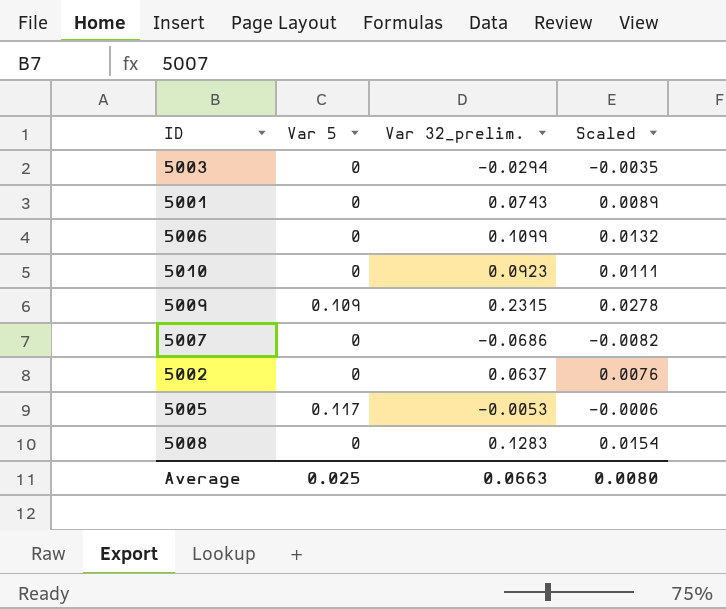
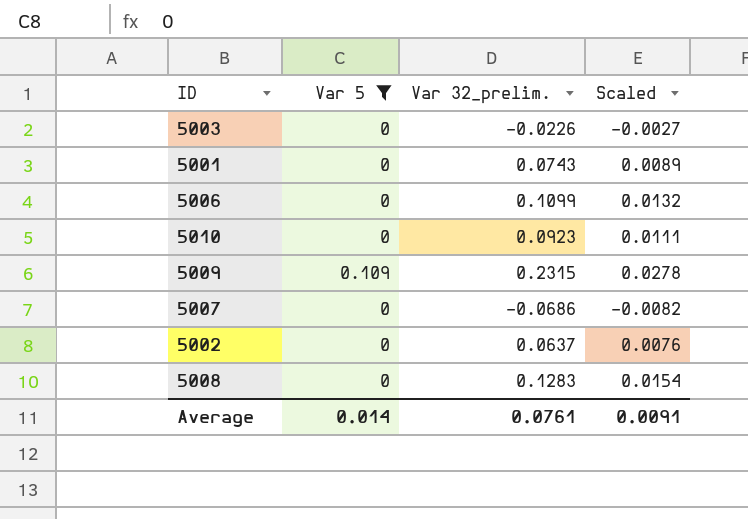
filter: none -> Var 5 != 0.117
5003 | Var 32_prelim.: -0.0294 -> -0.0226
5003 | Scaled: -0.0035 -> -0.0027
Average | Var 5: 0.025 -> 0.014
Average | Var 32_prelim.: 0.0663 -> 0.0761
Average | Scaled: 0.0080 -> 0.0091

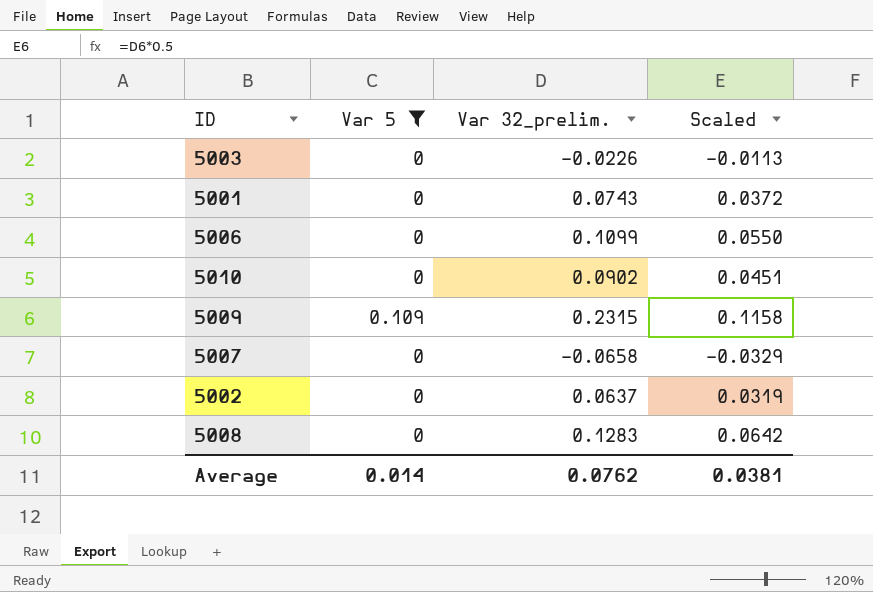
column Scaled | formula: [Var 32_prelim.] * 0.12 -> [Var 32_prelim.] * 0.5
5010 | Var 32_prelim.: 0.0923 -> 0.0902
5007 | Var 32_prelim.: -0.0686 -> -0.0658
Average | Var 32_prelim.: 0.0761 -> 0.0762
Average | Scaled: 0.0091 -> 0.0381

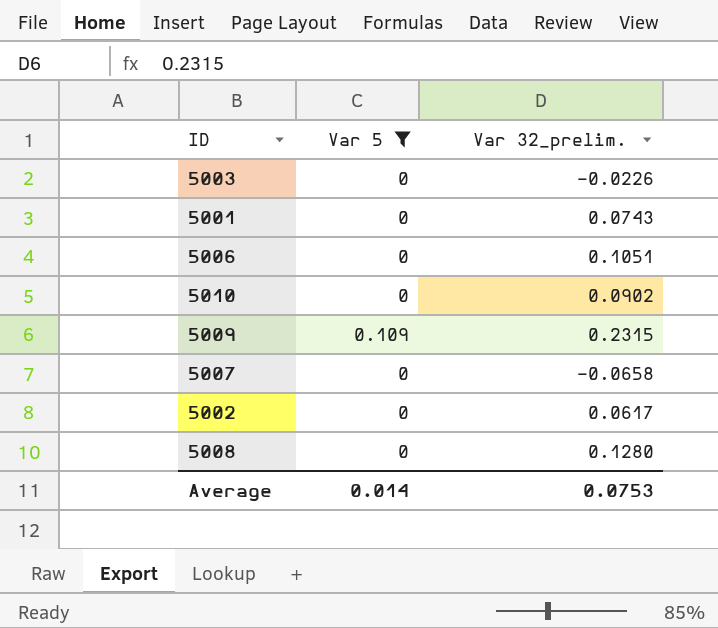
column Scaled | formula: [Var 32_prelim.] * 0.5 -> none
5006 | Var 32_prelim.: 0.1099 -> 0.1051
5002 | Var 32_prelim.: 0.0637 -> 0.0617
5008 | Var 32_prelim.: 0.1283 -> 0.1280
Average | Var 32_prelim.: 0.0762 -> 0.0753

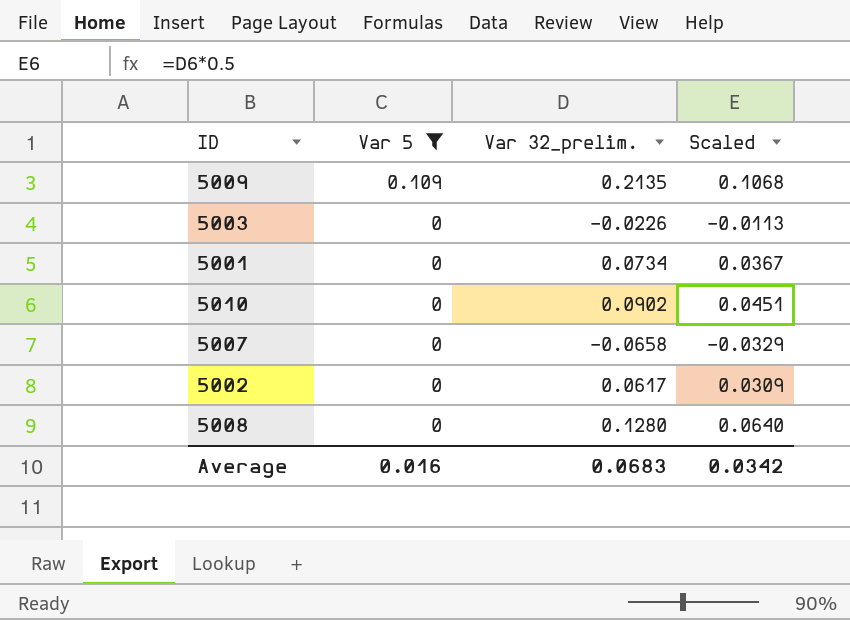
row order: none -> Var 5 descending
column Scaled | formula: none -> [Var 32_prelim.] * 0.5
row 5006: 0 | 0.1051 -> none
5009 | Var 32_prelim.: 0.2315 -> 0.2135
5001 | Var 32_prelim.: 0.0743 -> 0.0734
Average | Var 5: 0.014 -> 0.016
Average | Var 32_prelim.: 0.0753 -> 0.0683

